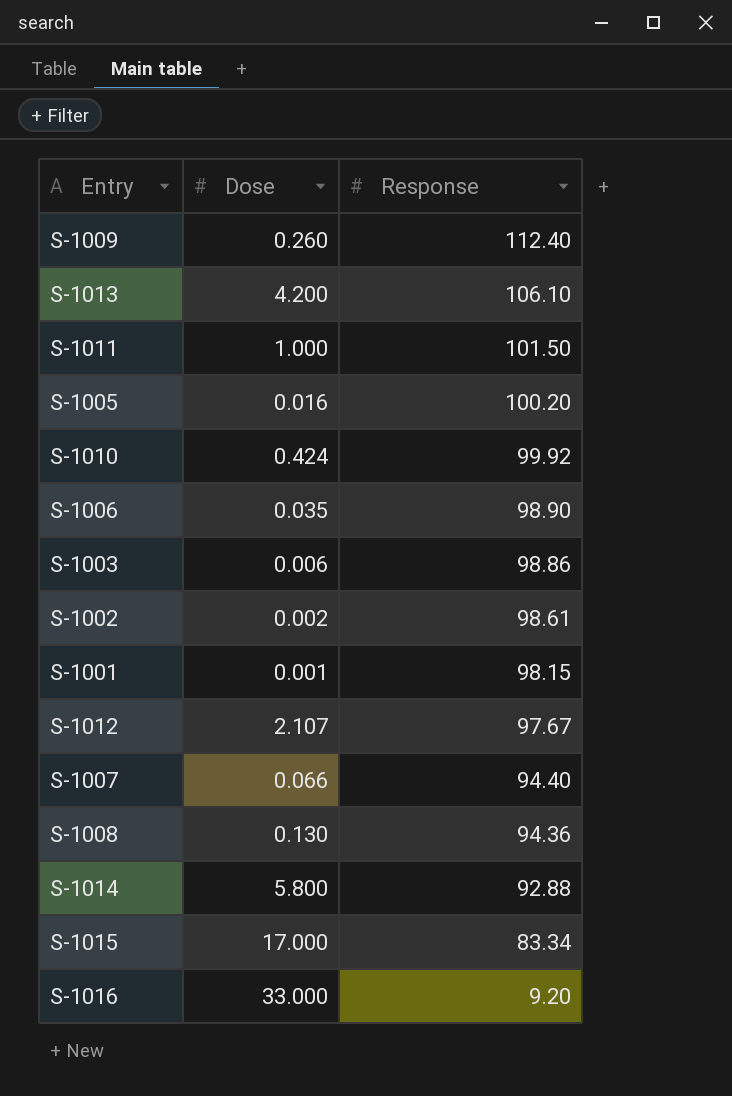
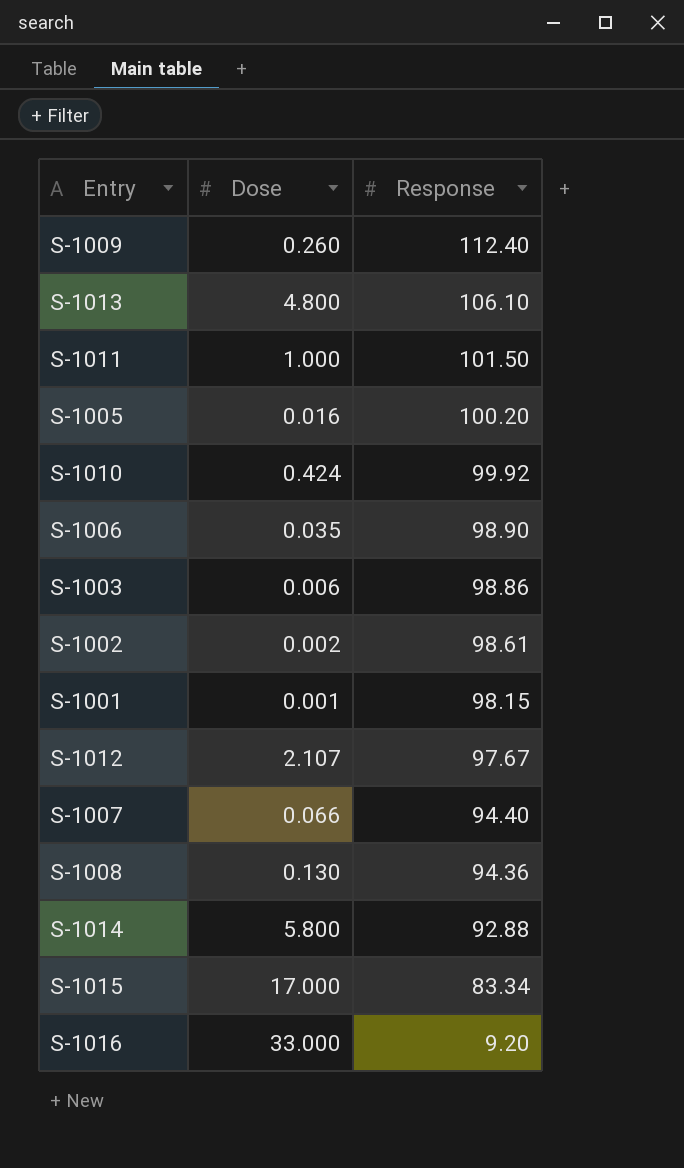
S-1013 | Dose: 4.200 -> 4.800

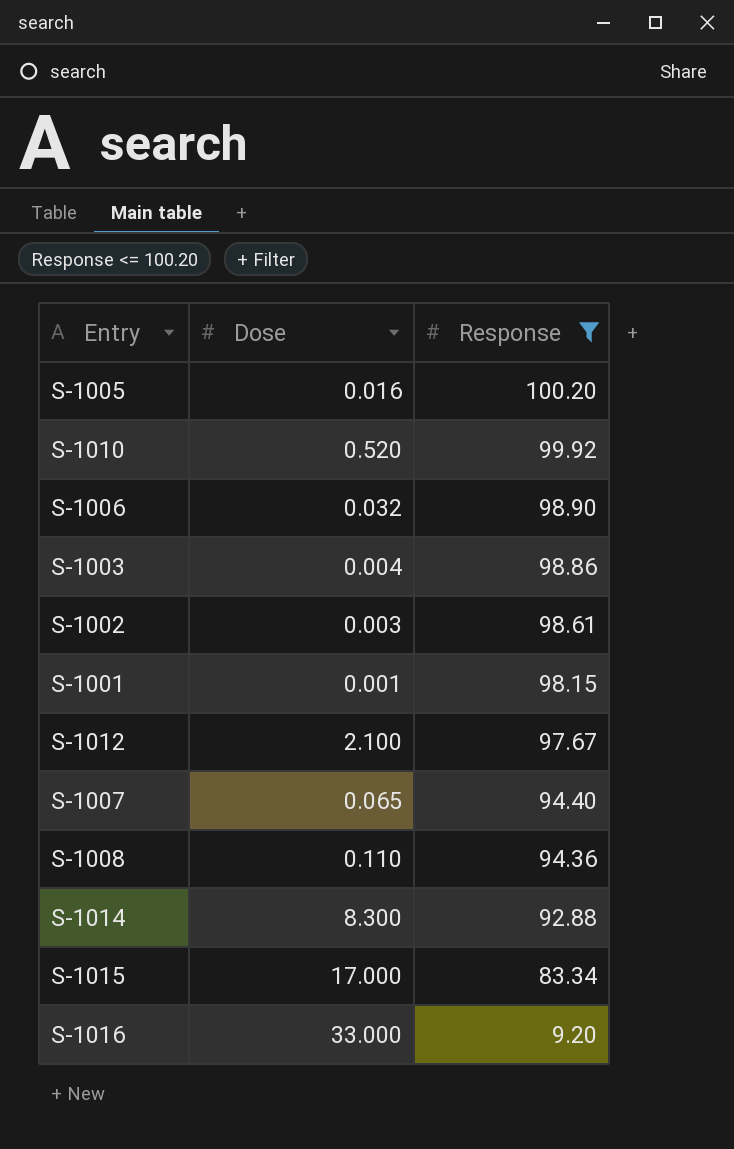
filter: none -> Response <= 100.20
S-1010 | Dose: 0.424 -> 0.520
S-1006 | Dose: 0.035 -> 0.032
S-1003 | Dose: 0.006 -> 0.004
S-1002 | Dose: 0.002 -> 0.003
S-1012 | Dose: 2.107 -> 2.100
S-1007 | Dose: 0.066 -> 0.065
S-1008 | Dose: 0.130 -> 0.110
S-1014 | Dose: 5.800 -> 8.300

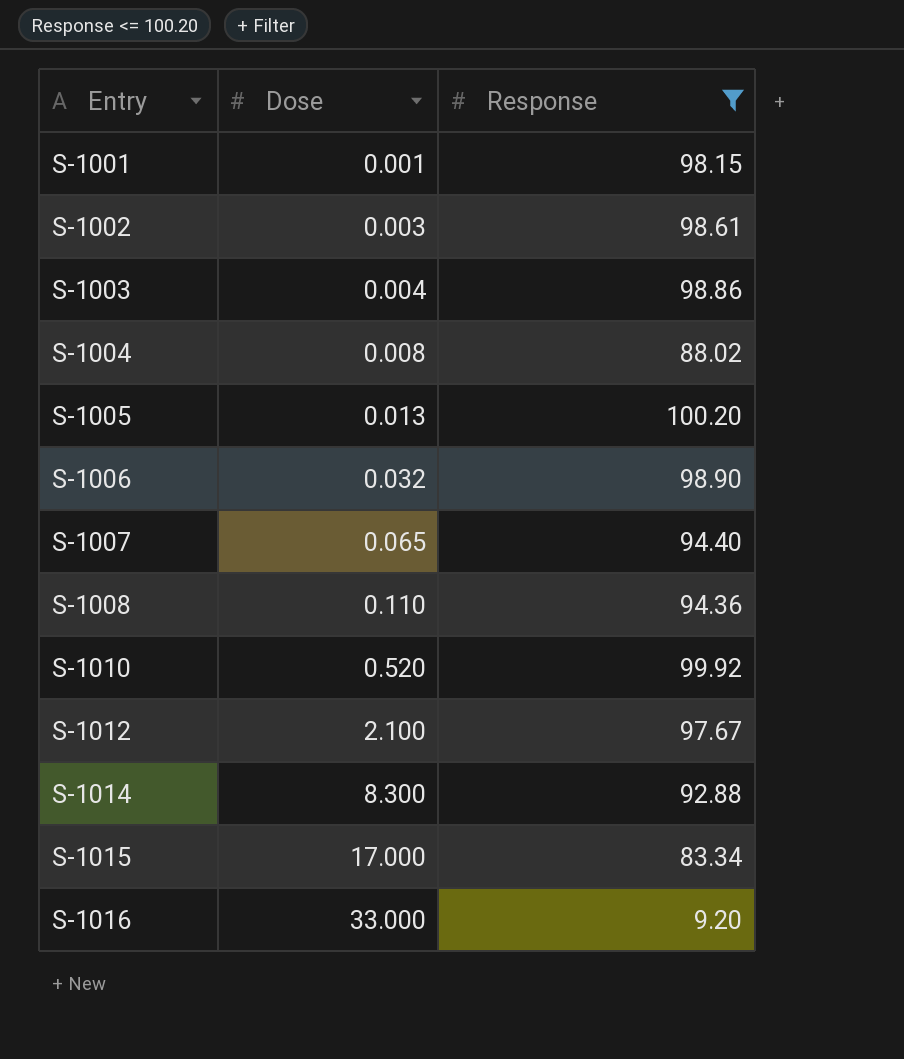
row order: Response descending -> Entry ascending
row S-1004: none -> 0.008 | 88.02
S-1005 | Dose: 0.016 -> 0.013

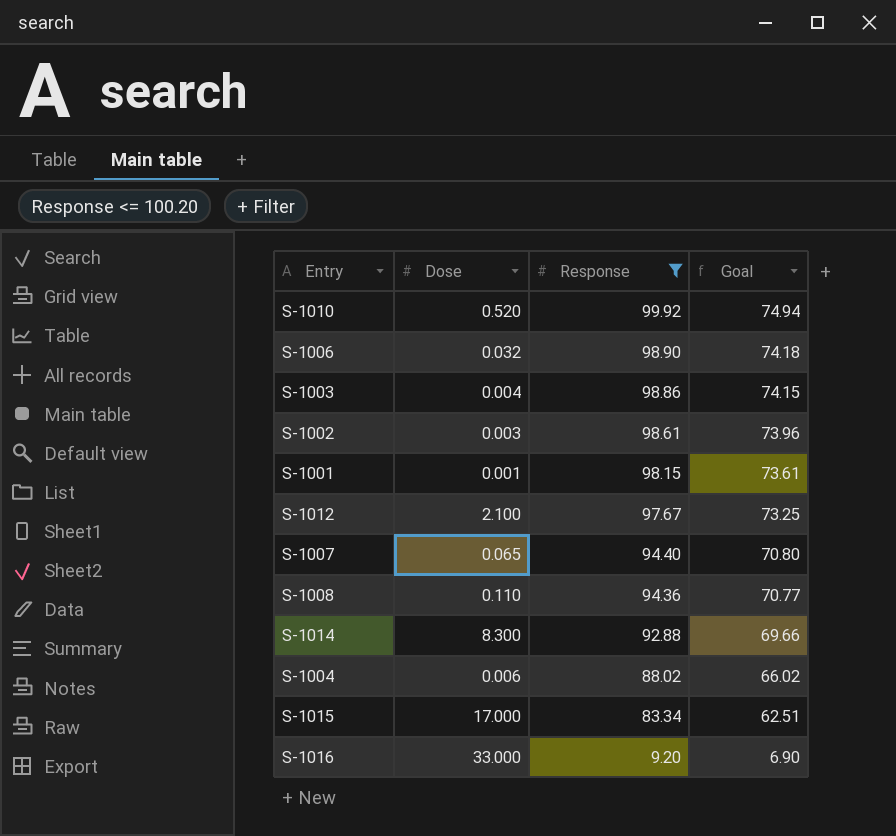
row order: Entry ascending -> Response descending
column Goal | formula: none -> [Response] * 0.75
row S-1005: 0.013 | 100.20 -> none
S-1004 | Dose: 0.008 -> 0.006

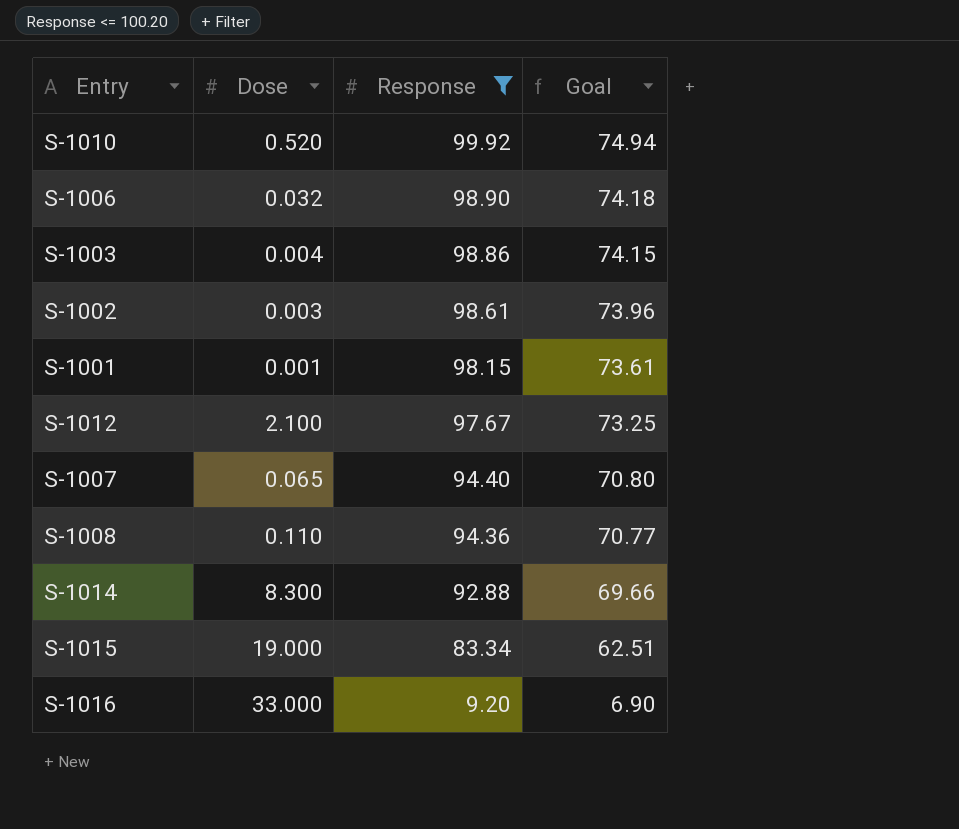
row S-1004: 0.006 | 88.02 | 66.02 -> none
S-1015 | Dose: 17.000 -> 19.000

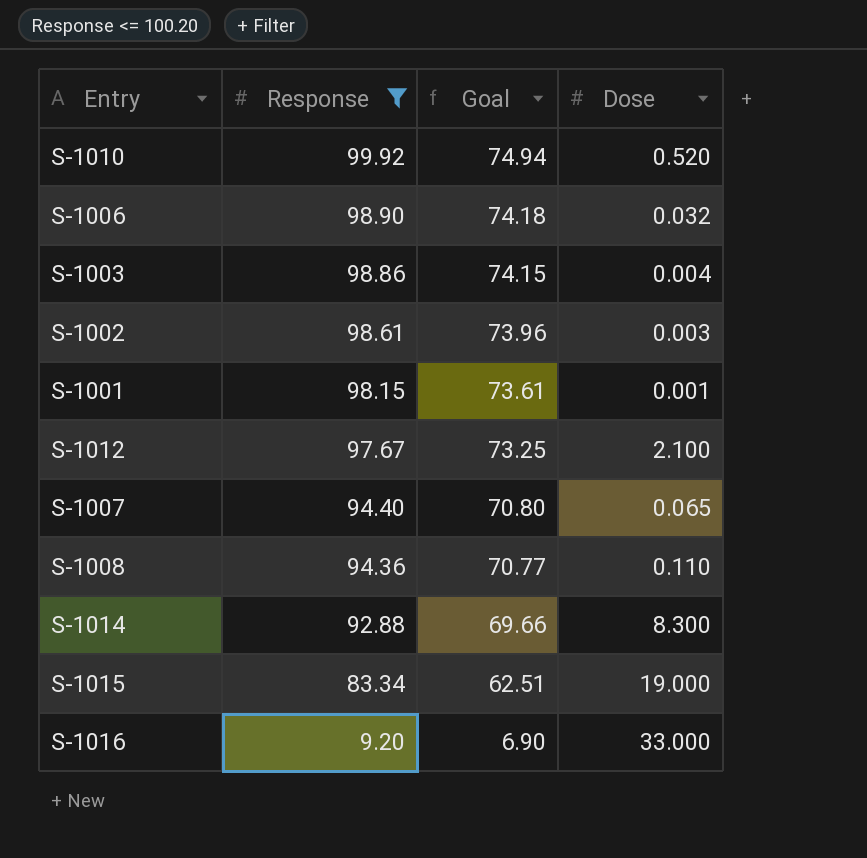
column Dose | position: 2 -> 4

